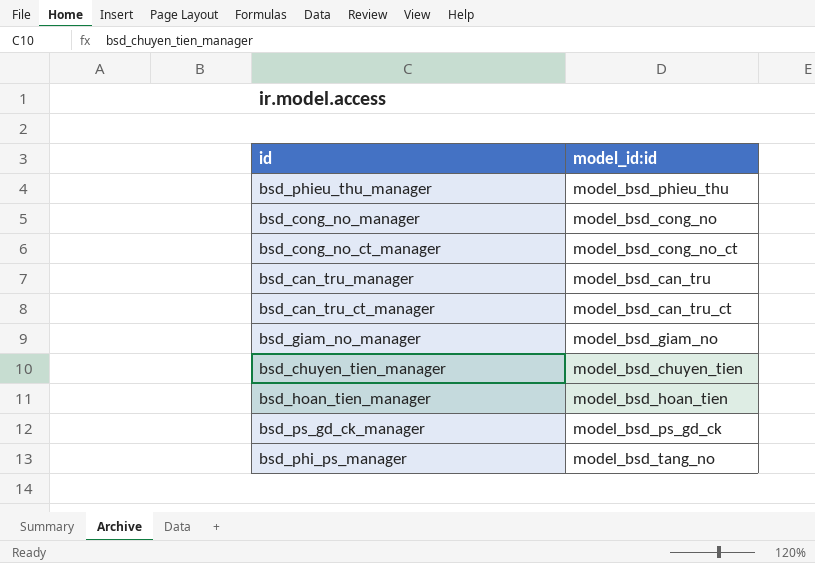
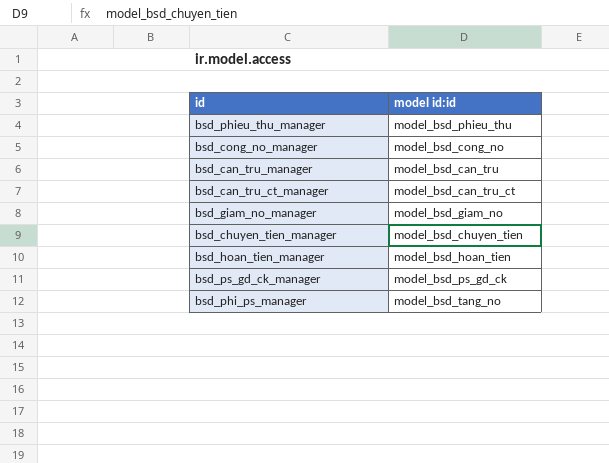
column name: model_id:id -> model id:id
row bsd_cong_no_ct_manager: model_bsd_cong_no_ct -> none

